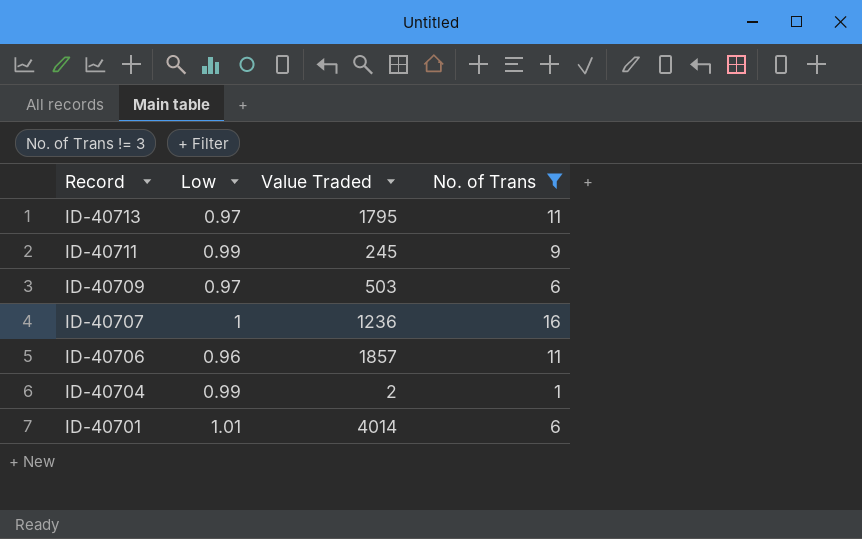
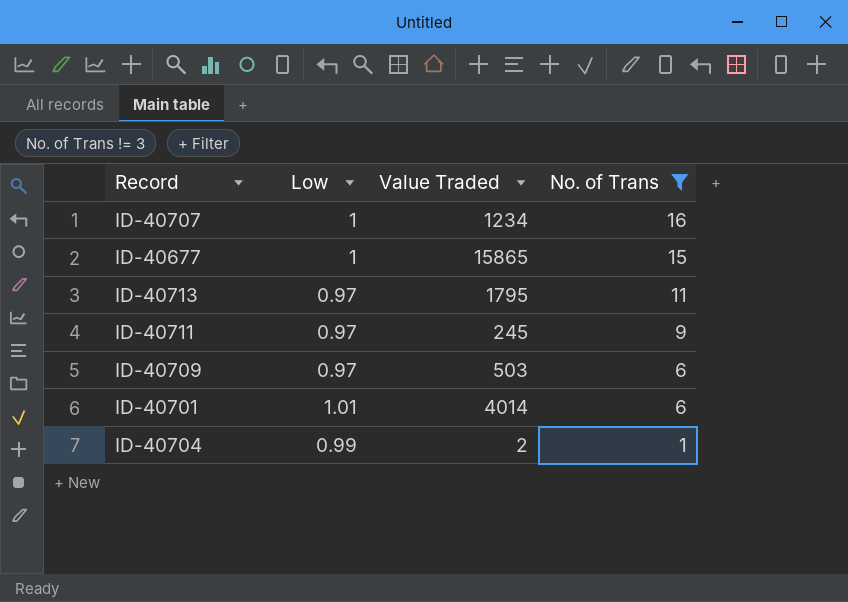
row order: Record descending -> No. of Trans descending
row ID-40706: 0.96 | 1857 | 11 -> none
ID-40707 | Value Traded: 1236 -> 1234
row ID-40677: none -> 1 | 15865 | 15
ID-40711 | Low: 0.99 -> 0.97

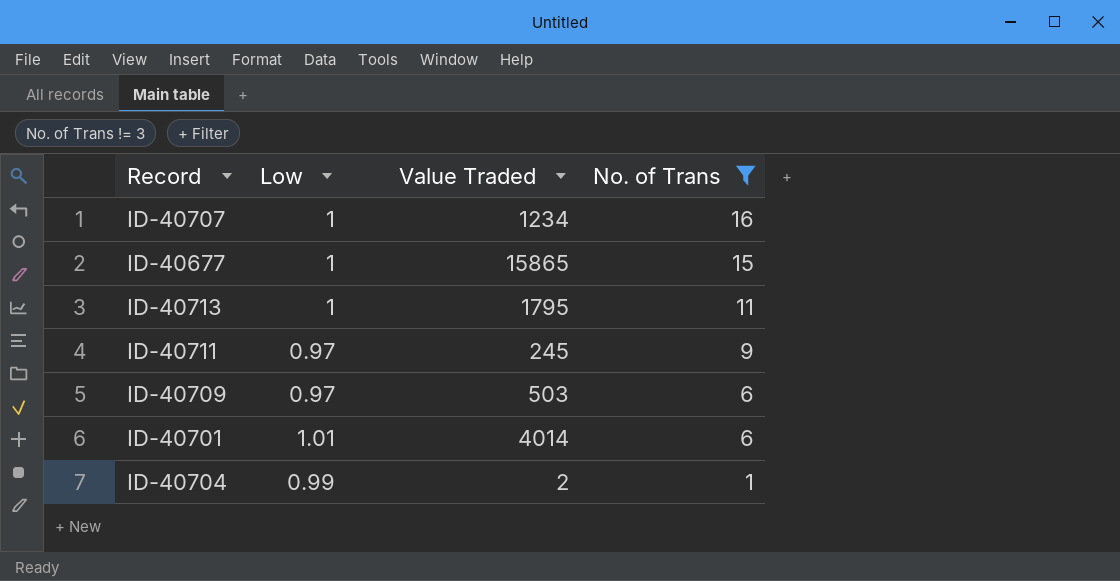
ID-40713 | Low: 0.97 -> 1

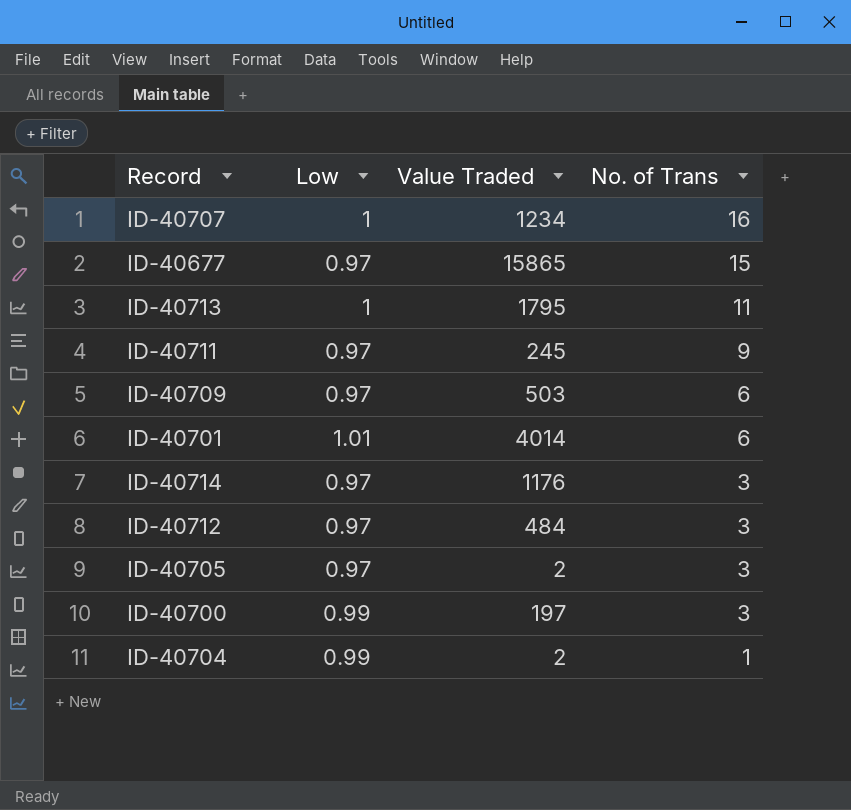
filter: No. of Trans != 3 -> none
ID-40677 | Low: 1 -> 0.97

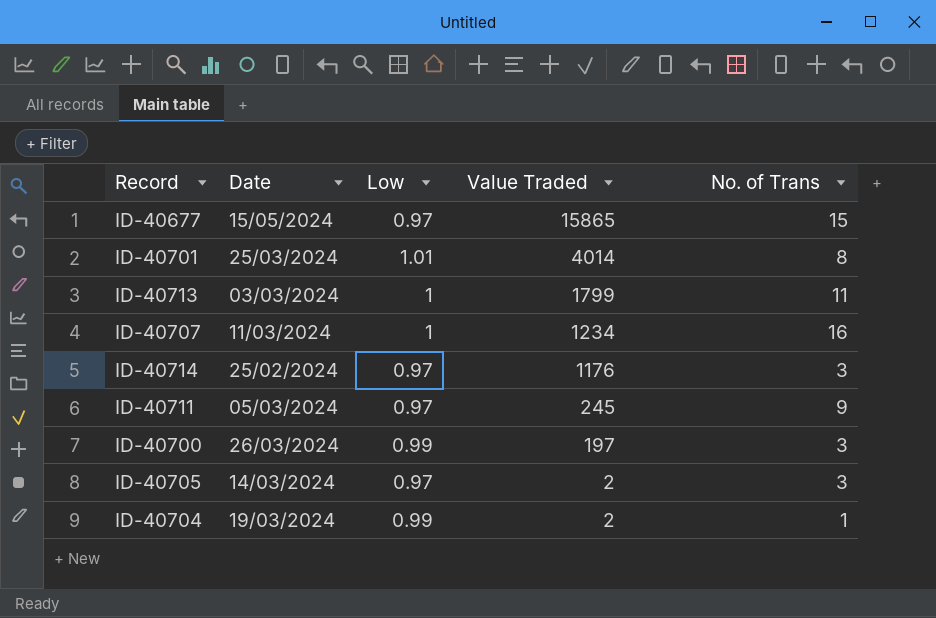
row order: No. of Trans descending -> Value Traded descending
column Date | position: none -> 2
row ID-40709: 0.97 | 503 | 6 -> none
row ID-40712: 0.97 | 484 | 3 -> none
ID-40701 | No. of Trans: 6 -> 8
ID-40713 | Value Traded: 1795 -> 1799

